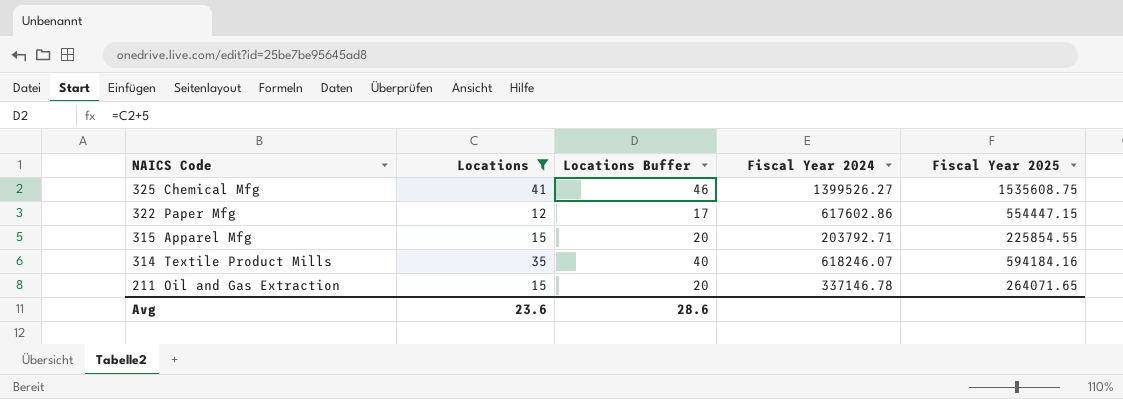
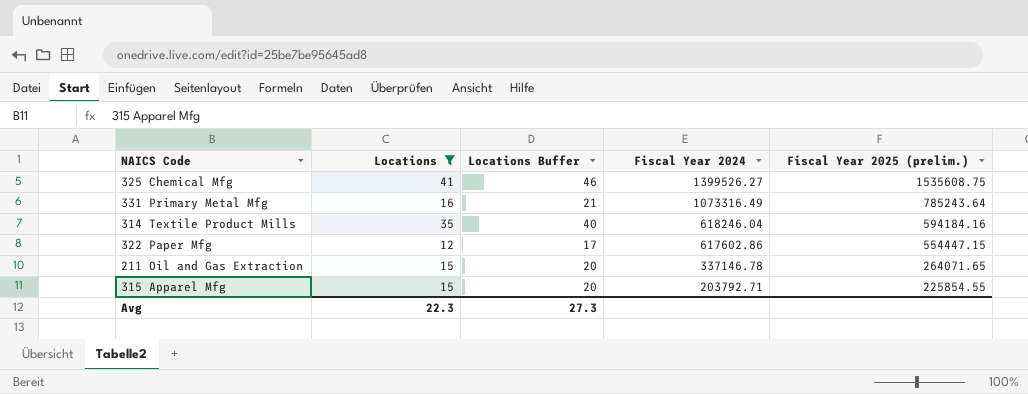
row order: NAICS Code descending -> Fiscal Year 2024 descending
column name: Fiscal Year 2025 -> Fiscal Year 2025 (prelim.)
row 331 Primary Metal Mfg: none -> 16 | 21 | 1073316.49 | 785243.64
314 Textile Product Mills | Fiscal Year 2024: 618246.07 -> 618246.04
Avg | Locations: 23.6 -> 22.3
Avg | Locations Buffer: 28.6 -> 27.3

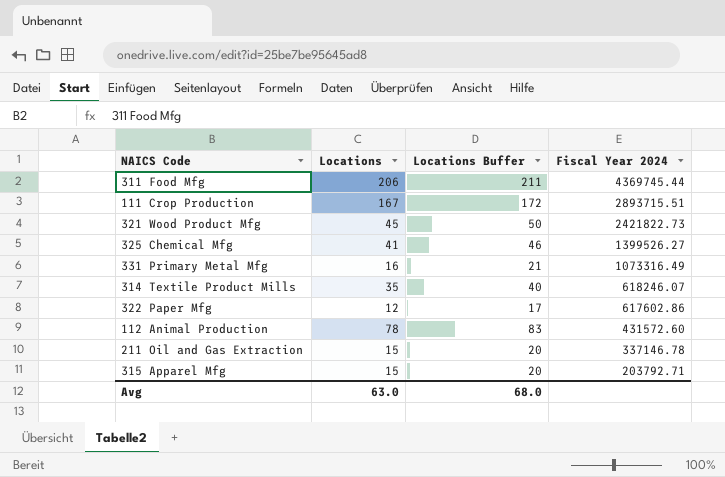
filter: Locations <= 41 -> none
column Fiscal Year 2025 (prelim.) | position: 5 -> none
314 Textile Product Mills | Fiscal Year 2024: 618246.04 -> 618246.07
Avg | Locations: 22.3 -> 63.0
Avg | Locations Buffer: 27.3 -> 68.0

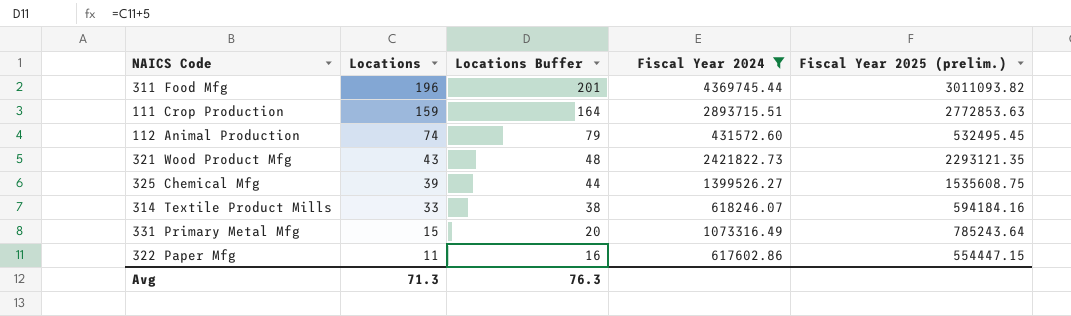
filter: none -> Fiscal Year 2024 >= 431572.60
row order: Fiscal Year 2024 descending -> Locations descending
column Fiscal Year 2025 (prelim.) | position: none -> 5
311 Food Mfg | Locations: 206 -> 196
311 Food Mfg | Locations Buffer: 211 -> 201
111 Crop Production | Locations: 167 -> 159
111 Crop Production | Locations Buffer: 172 -> 164
112 Animal Production | Locations: 78 -> 74
112 Animal Production | Locations Buffer: 83 -> 79
321 Wood Product Mfg | Locations: 45 -> 43
321 Wood Product Mfg | Locations Buffer: 50 -> 48
325 Chemical Mfg | Locations: 41 -> 39
325 Chemical Mfg | Locations Buffer: 46 -> 44
314 Textile Product Mills | Locations: 35 -> 33
314 Textile Product Mills | Locations Buffer: 40 -> 38
331 Primary Metal Mfg | Locations: 16 -> 15
331 Primary Metal Mfg | Locations Buffer: 21 -> 20
322 Paper Mfg | Locations: 12 -> 11
322 Paper Mfg | Locations Buffer: 17 -> 16
Avg | Locations: 63.0 -> 71.3
Avg | Locations Buffer: 68.0 -> 76.3

